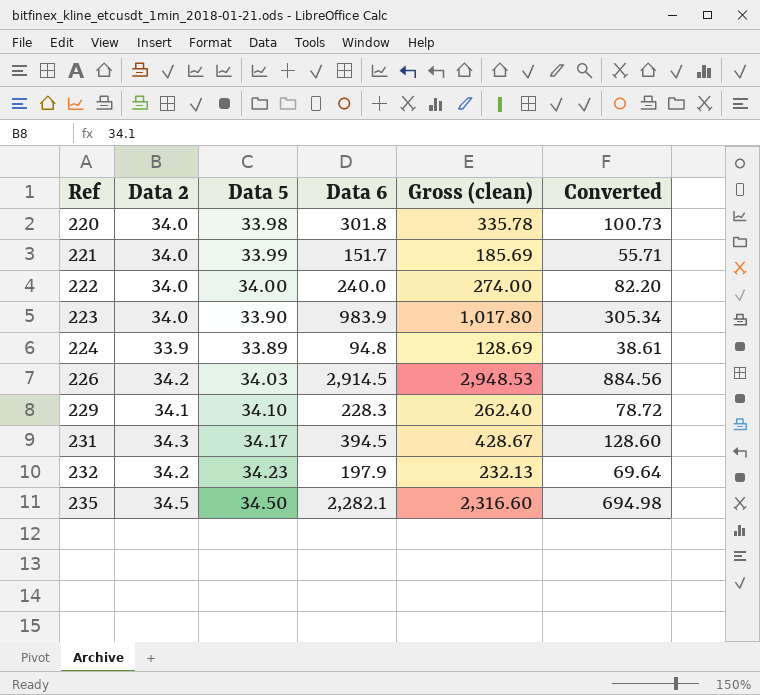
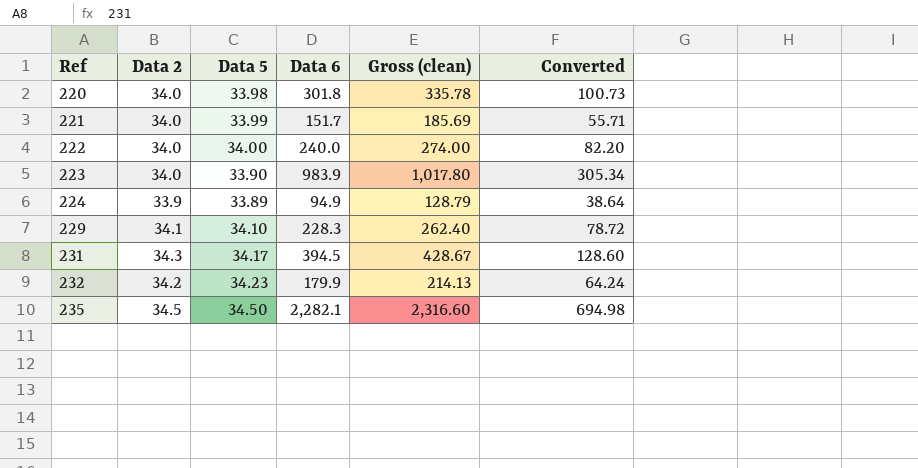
row 226: 34.2 | 34.03 | 2,914.5 | 2,948.53 | 884.56 -> none
224 | Data 6: 94.8 -> 94.9
224 | Gross (clean): 128.69 -> 128.79
224 | Converted: 38.61 -> 38.64
232 | Data 6: 197.9 -> 179.9
232 | Gross (clean): 232.13 -> 214.13
232 | Converted: 69.64 -> 64.24

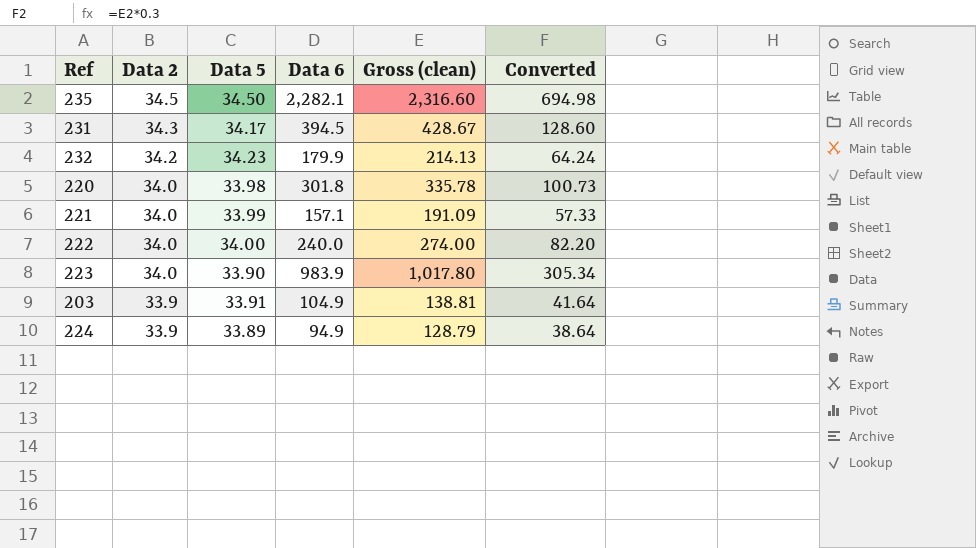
row order: Ref ascending -> Data 2 descending
row 229: 34.1 | 34.10 | 228.3 | 262.40 | 78.72 -> none
221 | Data 6: 151.7 -> 157.1
221 | Gross (clean): 185.69 -> 191.09
221 | Converted: 55.71 -> 57.33
row 203: none -> 33.9 | 33.91 | 104.9 | 138.81 | 41.64

